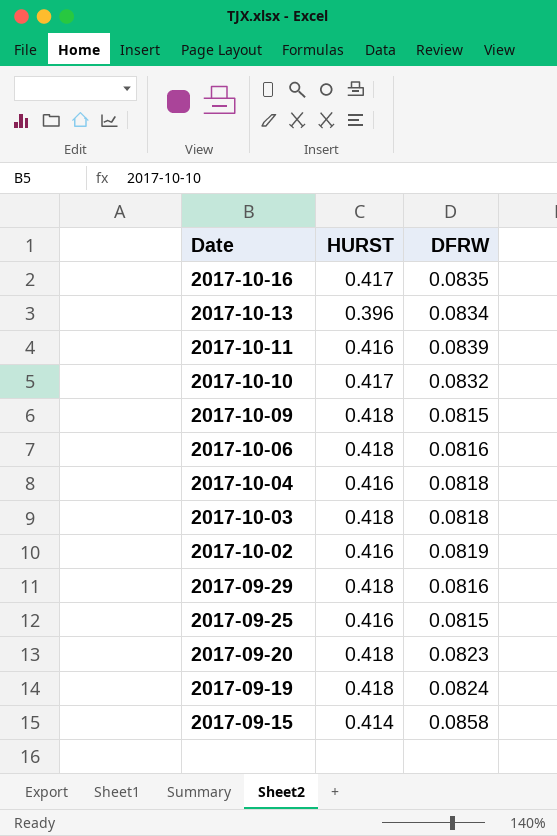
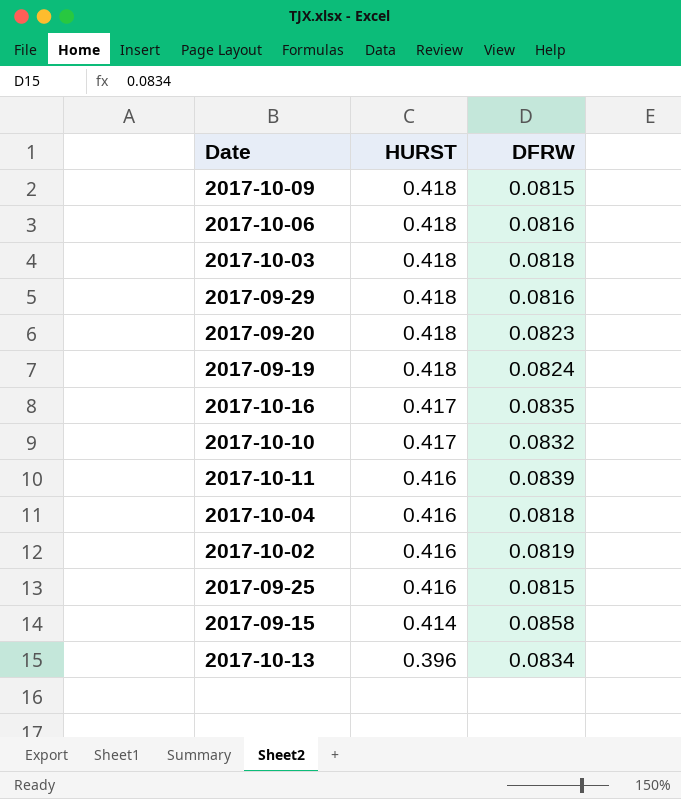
row order: Date descending -> HURST descending

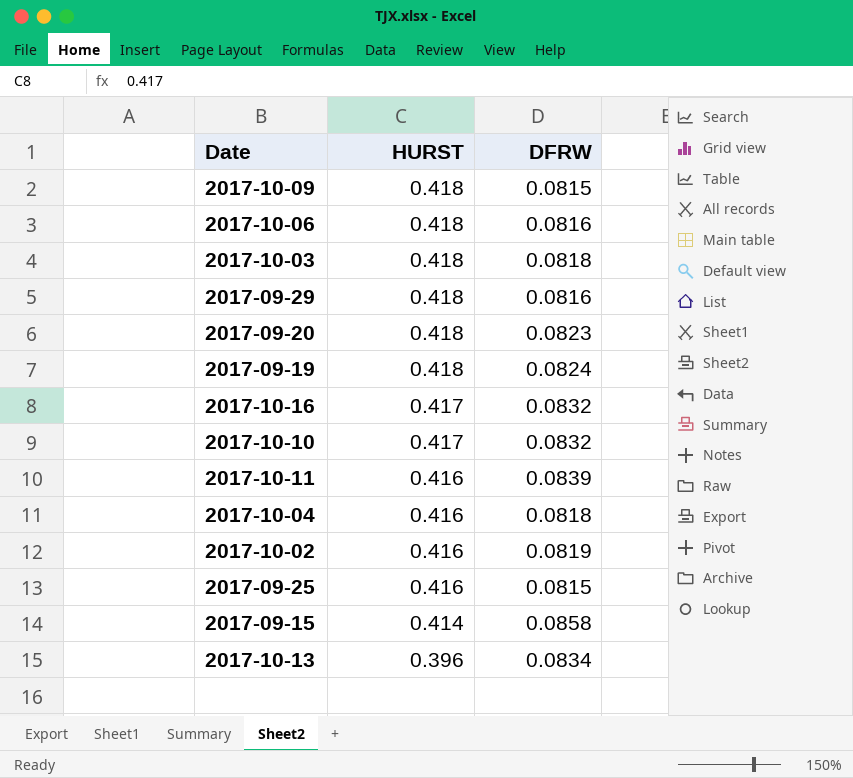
2017-10-16 | DFRW: 0.0835 -> 0.0832

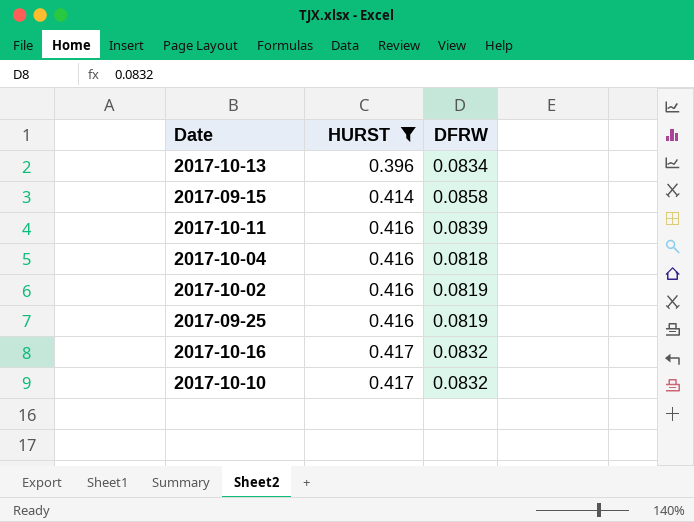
filter: none -> HURST != 0.418
row order: HURST descending -> HURST ascending
2017-09-25 | DFRW: 0.0815 -> 0.0819

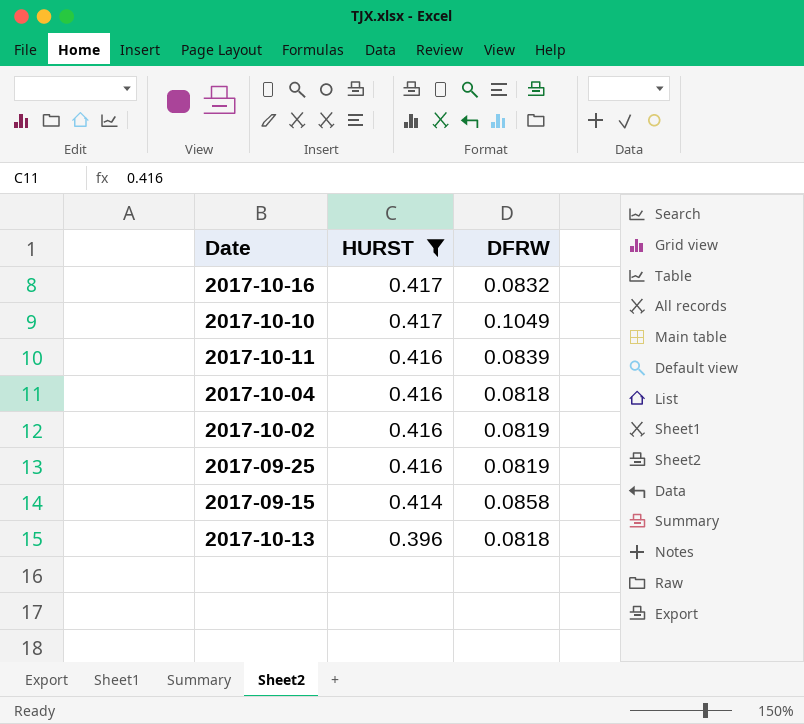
row order: HURST ascending -> HURST descending
2017-10-10 | DFRW: 0.0832 -> 0.1049
2017-10-13 | DFRW: 0.0834 -> 0.0818

